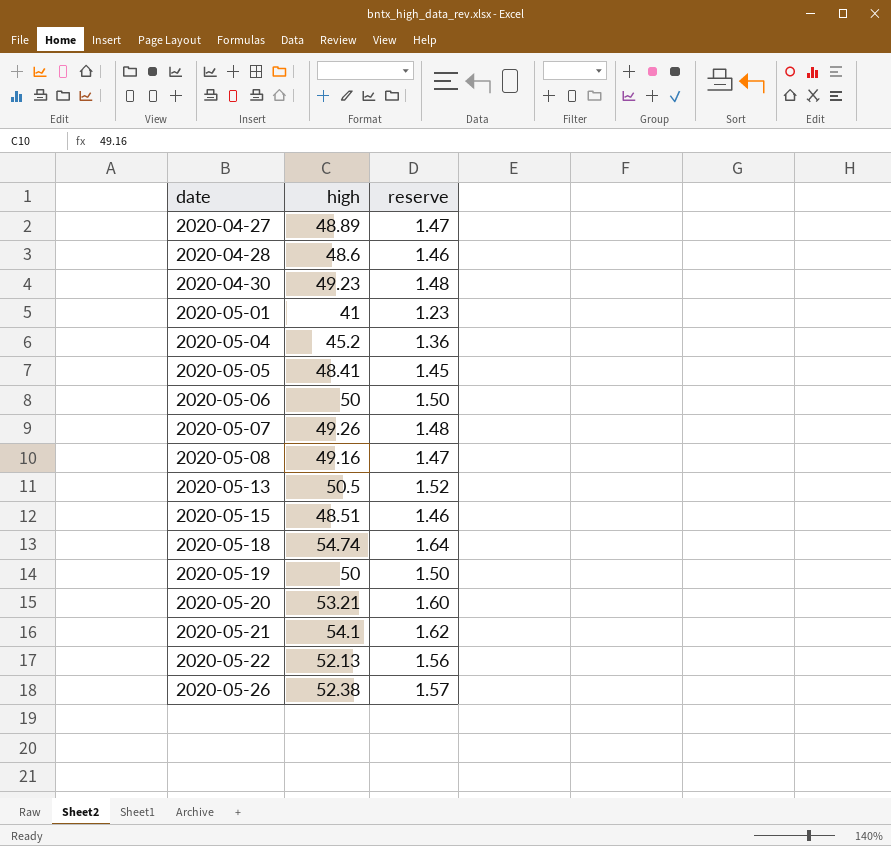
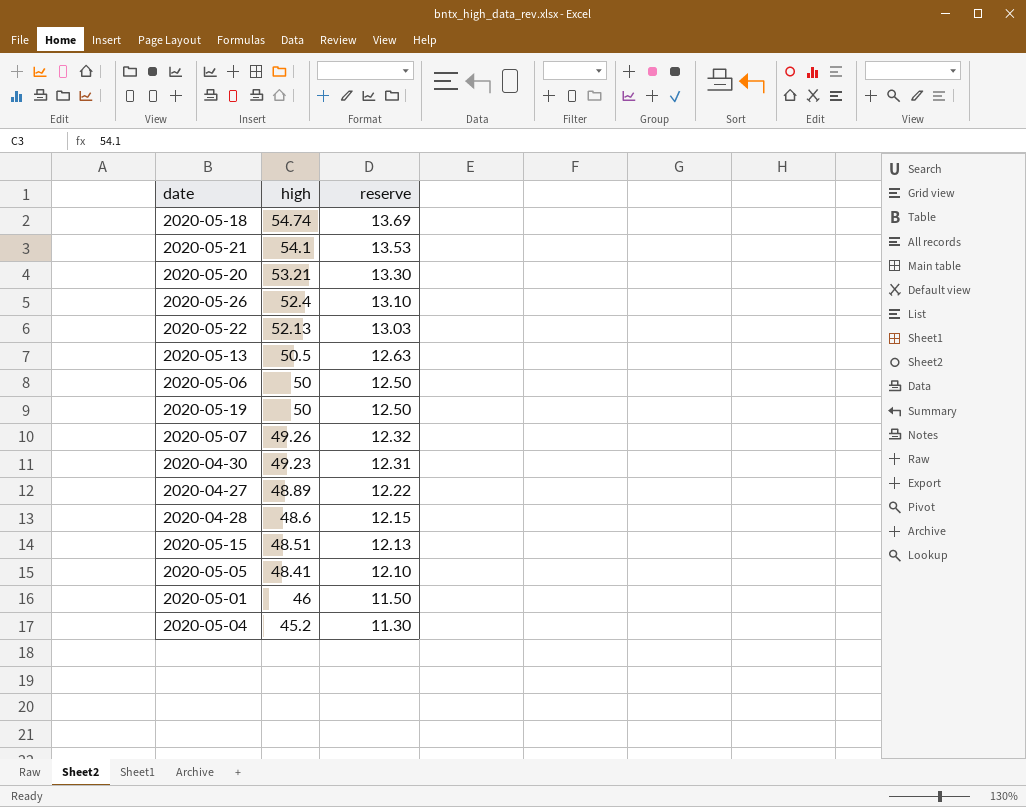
row order: date ascending -> high descending
column reserve | formula: [high] * 0.03 -> [high] * 0.25
row 2020-05-08: 49.16 | 1.47 -> none
2020-05-26 | high: 52.38 -> 52.4
2020-05-01 | high: 41 -> 46

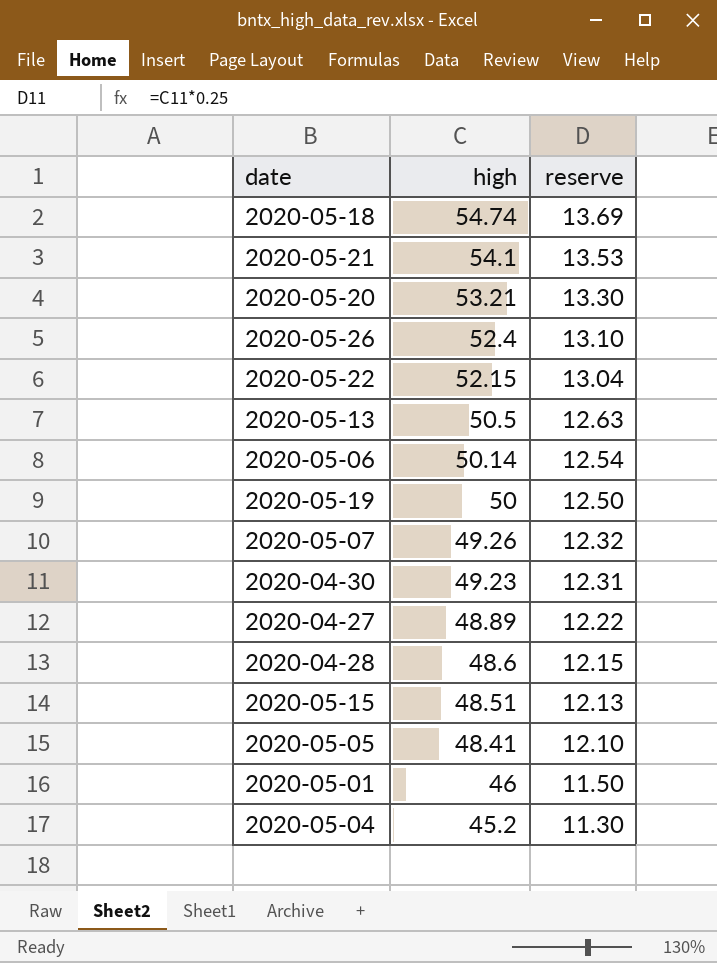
2020-05-22 | high: 52.13 -> 52.15
2020-05-22 | reserve: 13.03 -> 13.04
2020-05-06 | high: 50 -> 50.14
2020-05-06 | reserve: 12.50 -> 12.54

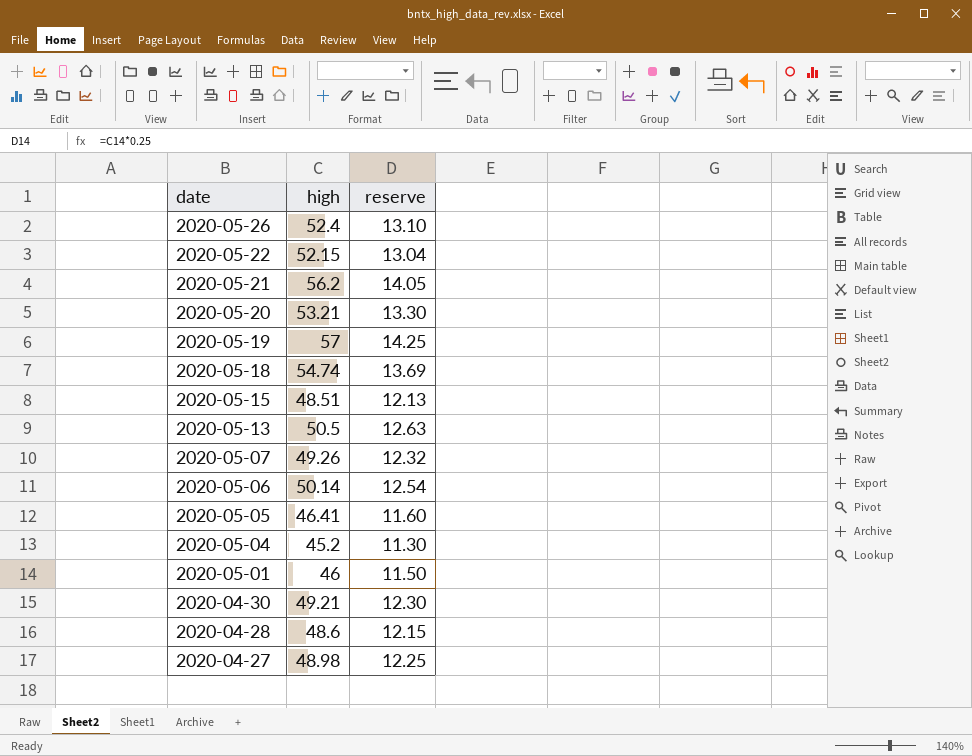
row order: high descending -> date descending
2020-05-21 | high: 54.1 -> 56.2
2020-05-21 | reserve: 13.53 -> 14.05
2020-05-19 | high: 50 -> 57
2020-05-19 | reserve: 12.50 -> 14.25
2020-05-05 | high: 48.41 -> 46.41
2020-05-05 | reserve: 12.10 -> 11.60
2020-04-30 | high: 49.23 -> 49.21
2020-04-30 | reserve: 12.31 -> 12.30
2020-04-27 | high: 48.89 -> 48.98
2020-04-27 | reserve: 12.22 -> 12.25

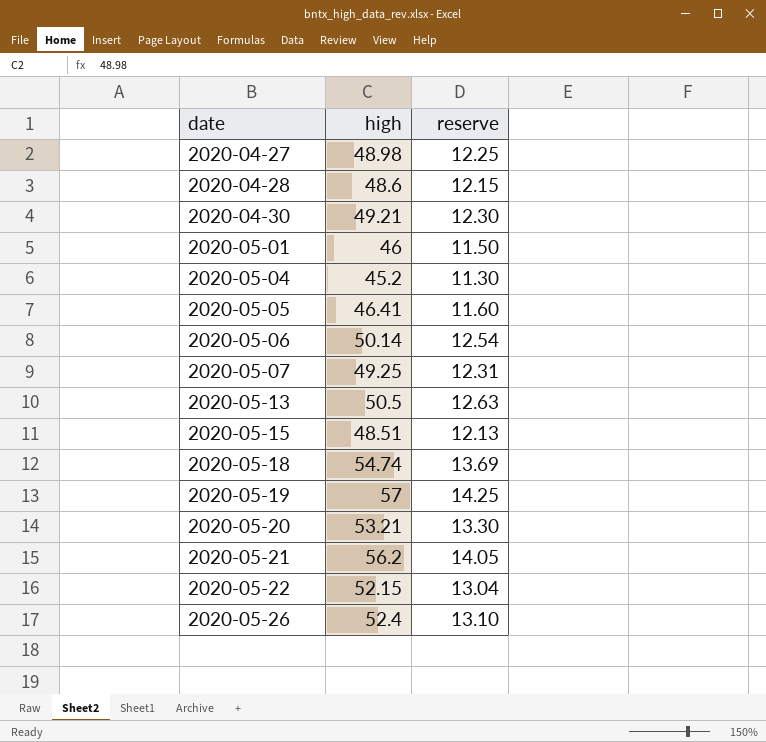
row order: date descending -> date ascending
2020-05-07 | high: 49.26 -> 49.25
2020-05-07 | reserve: 12.32 -> 12.31

